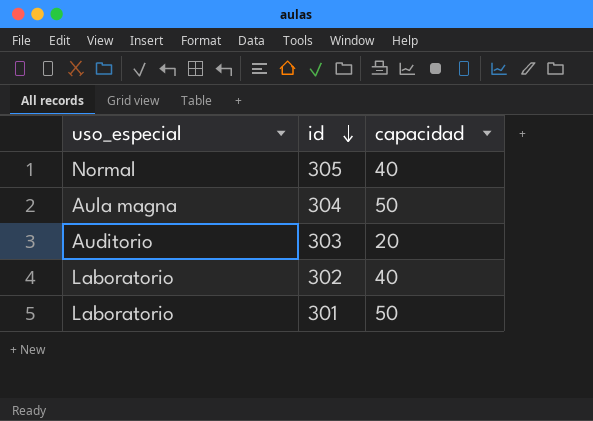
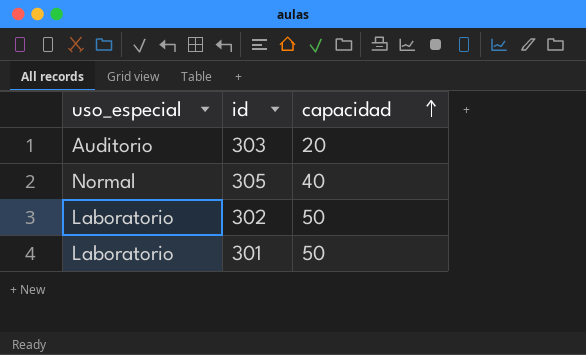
row order: id descending -> capacidad ascending
row 304: Aula magna | 50 -> none
302 | capacidad: 40 -> 50

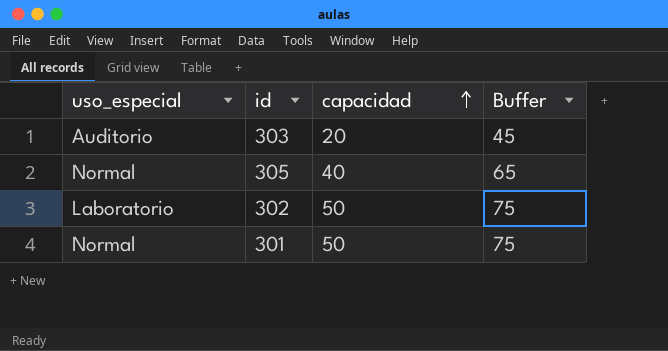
column Buffer | formula: none -> [capacidad] + 25
301 | uso_especial: Laboratorio -> Normal

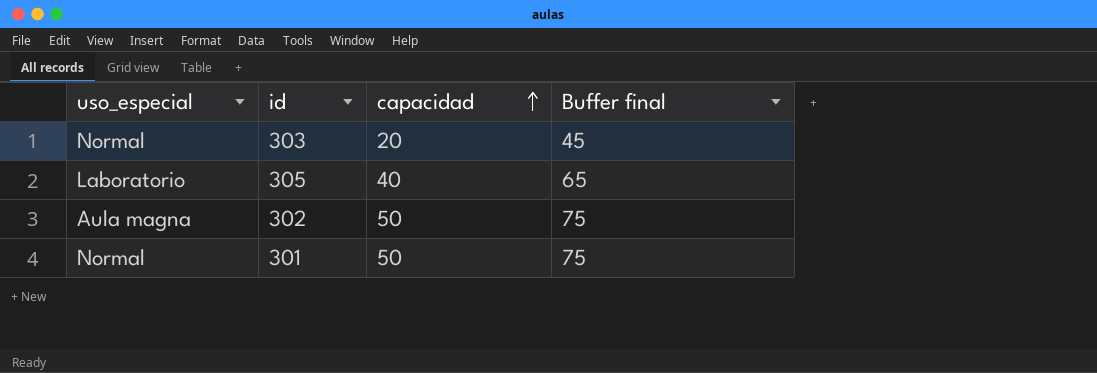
column name: Buffer -> Buffer final
303 | uso_especial: Auditorio -> Normal
305 | uso_especial: Normal -> Laboratorio
302 | uso_especial: Laboratorio -> Aula magna

